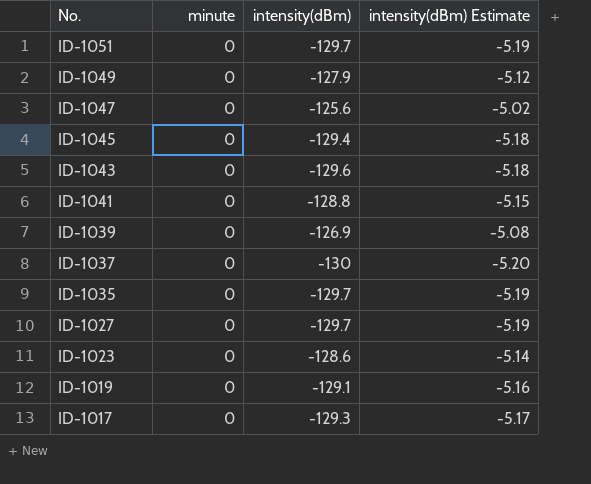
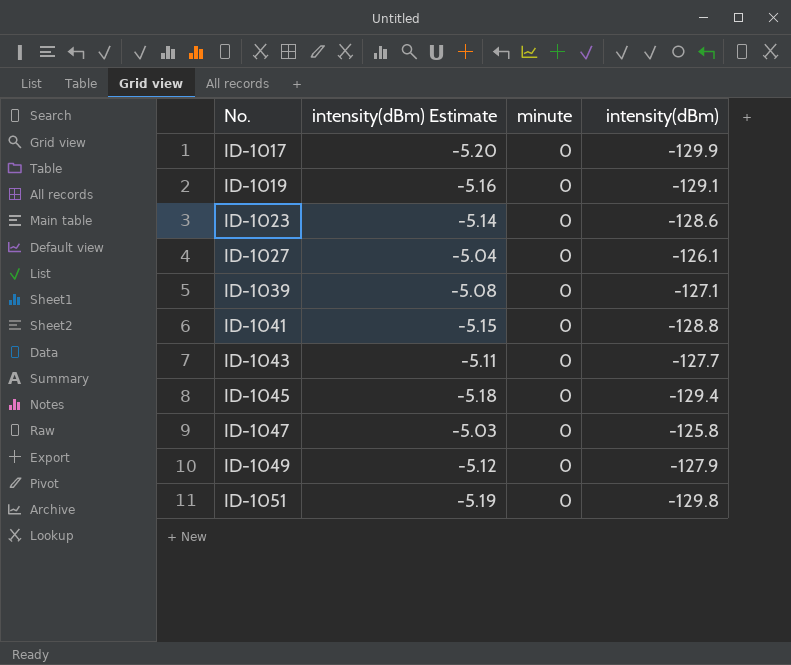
row order: No. descending -> No. ascending
column intensity(dBm) Estimate | position: 4 -> 2
row ID-1037: 0 | -130 | -5.20 -> none
row ID-1035: 0 | -129.7 | -5.19 -> none
ID-1017 | intensity(dBm) Estimate: -5.17 -> -5.20
ID-1017 | intensity(dBm): -129.3 -> -129.9
ID-1027 | intensity(dBm) Estimate: -5.19 -> -5.04
ID-1027 | intensity(dBm): -129.7 -> -126.1
ID-1039 | intensity(dBm): -126.9 -> -127.1
ID-1043 | intensity(dBm) Estimate: -5.18 -> -5.11
ID-1043 | intensity(dBm): -129.6 -> -127.7
ID-1047 | intensity(dBm) Estimate: -5.02 -> -5.03
ID-1047 | intensity(dBm): -125.6 -> -125.8
ID-1051 | intensity(dBm): -129.7 -> -129.8

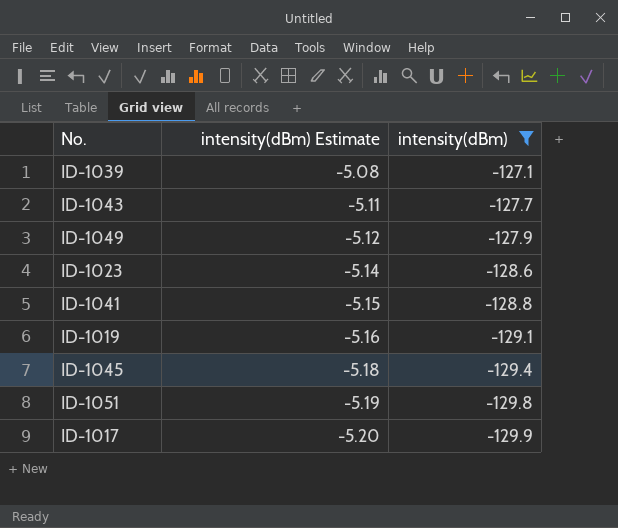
filter: none -> intensity(dBm) <= -127.1
row order: No. ascending -> intensity(dBm) Estimate descending
column minute | position: 3 -> none

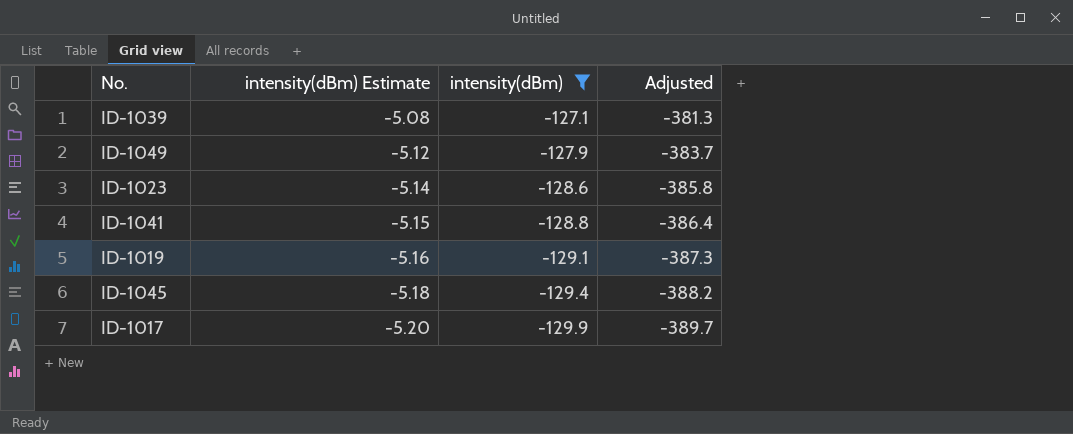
column Adjusted | formula: none -> [intensity(dBm)] * 3
row ID-1043: -5.11 | -127.7 -> none
row ID-1051: -5.19 | -129.8 -> none

